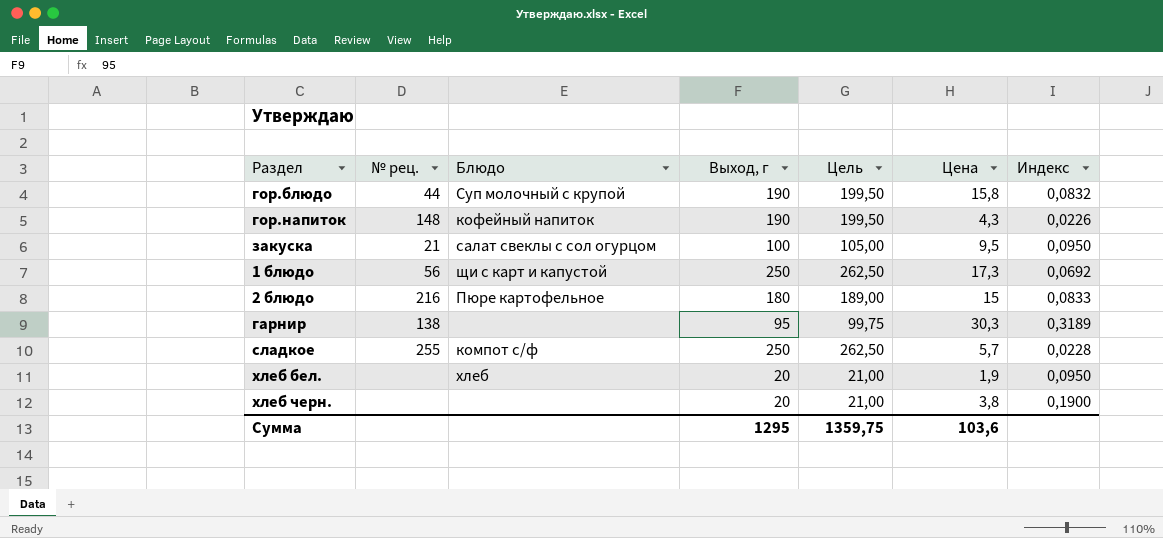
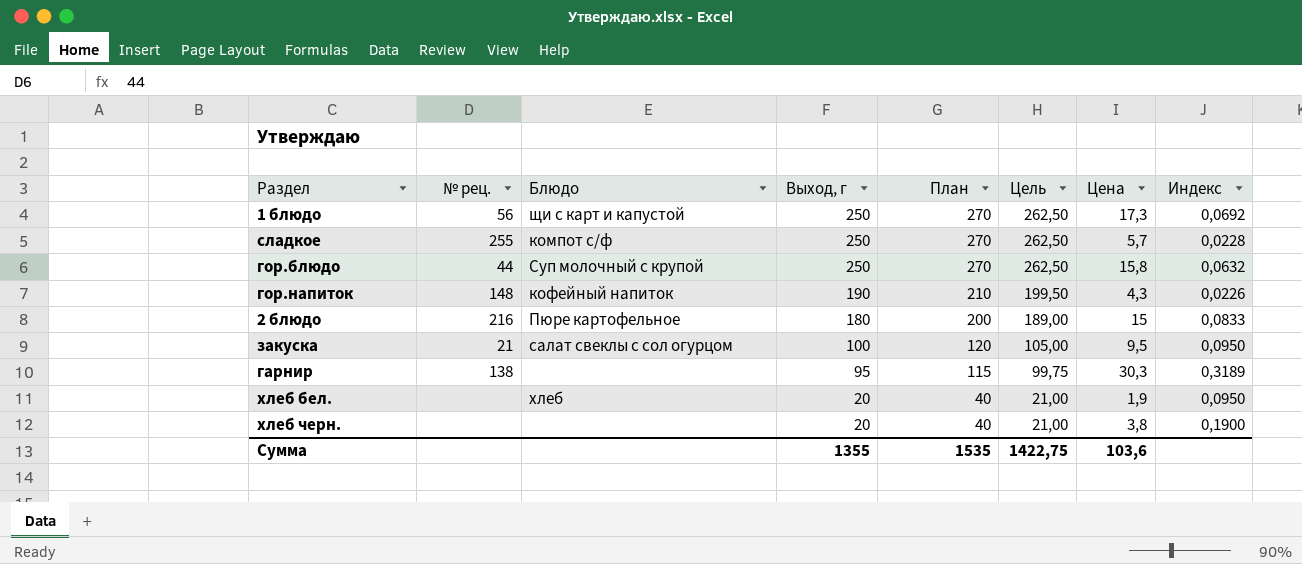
row order: none -> Выход, г descending
column План | formula: none -> [Выход, г] + 20
гор.блюдо | Выход, г: 190 -> 250
гор.блюдо | Цель: 199,50 -> 262,50
гор.блюдо | Индекс: 0,0832 -> 0,0632
Сумма | Выход, г: 1295 -> 1355
Сумма | Цель: 1359,75 -> 1422,75

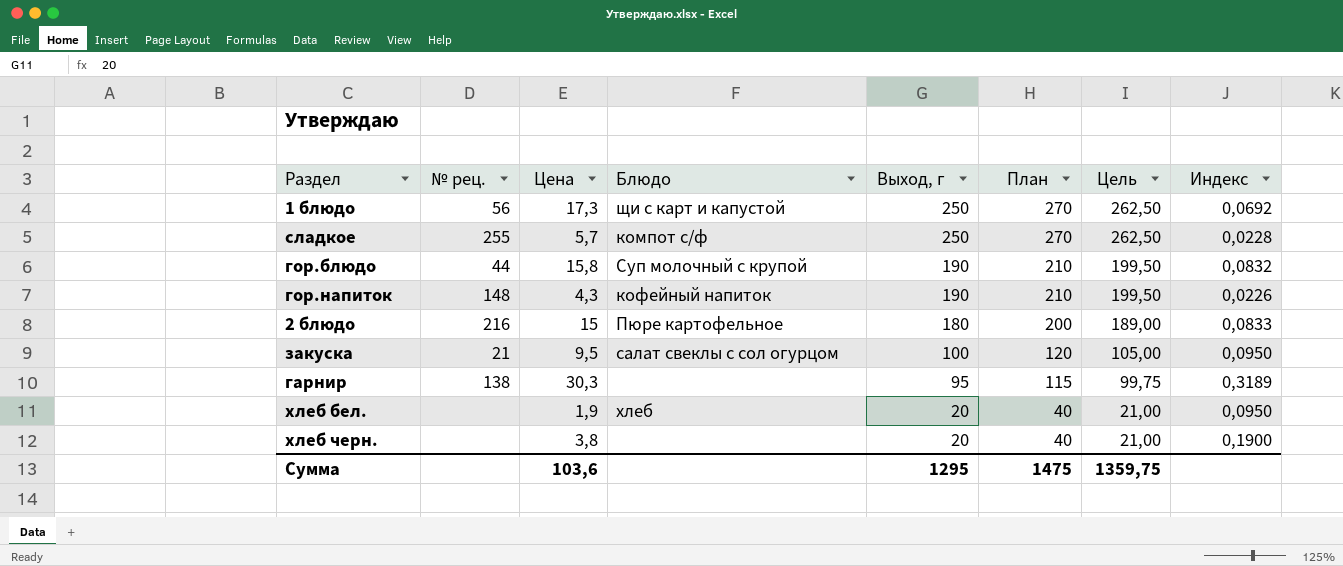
column Цена | position: 7 -> 3
гор.блюдо | Выход, г: 250 -> 190
гор.блюдо | План: 270 -> 210
гор.блюдо | Цель: 262,50 -> 199,50
гор.блюдо | Индекс: 0,0632 -> 0,0832
Сумма | Выход, г: 1355 -> 1295
Сумма | План: 1535 -> 1475
Сумма | Цель: 1422,75 -> 1359,75

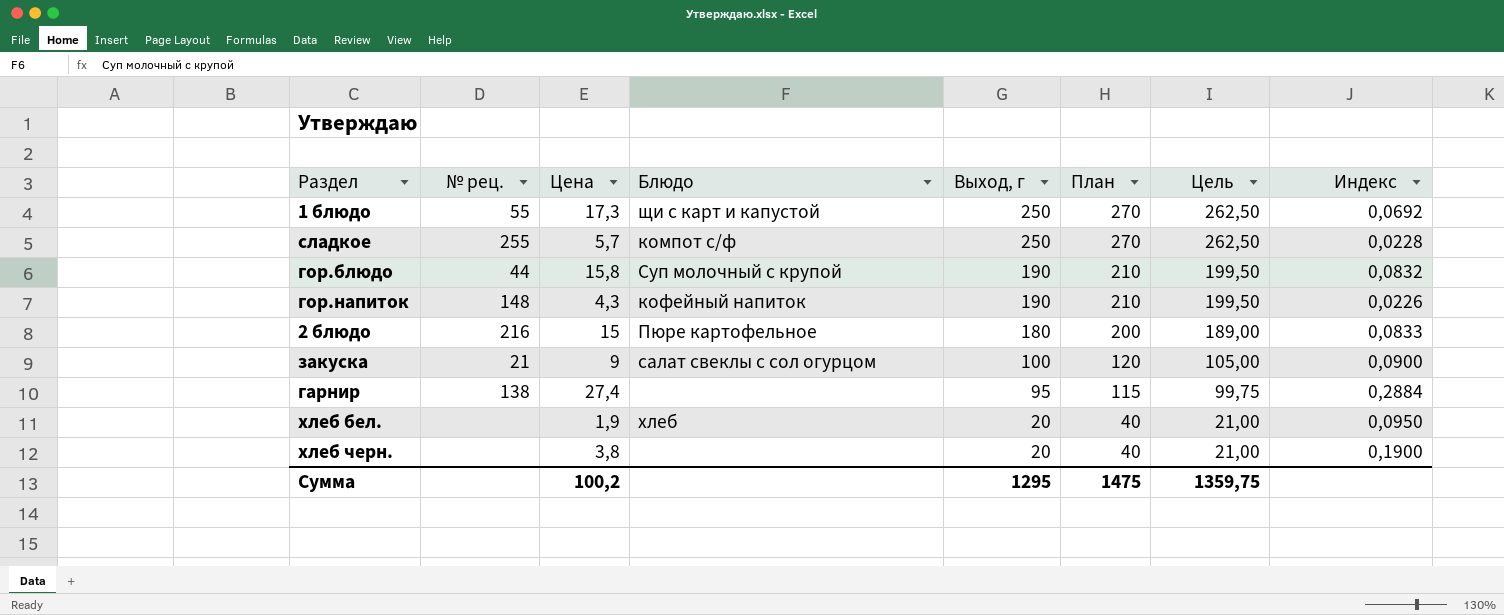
1 блюдо | № рец.: 56 -> 55
закуска | Цена: 9,5 -> 9
закуска | Индекс: 0,0950 -> 0,0900
гарнир | Цена: 30,3 -> 27,4
гарнир | Индекс: 0,3189 -> 0,2884
Сумма | Цена: 103,6 -> 100,2

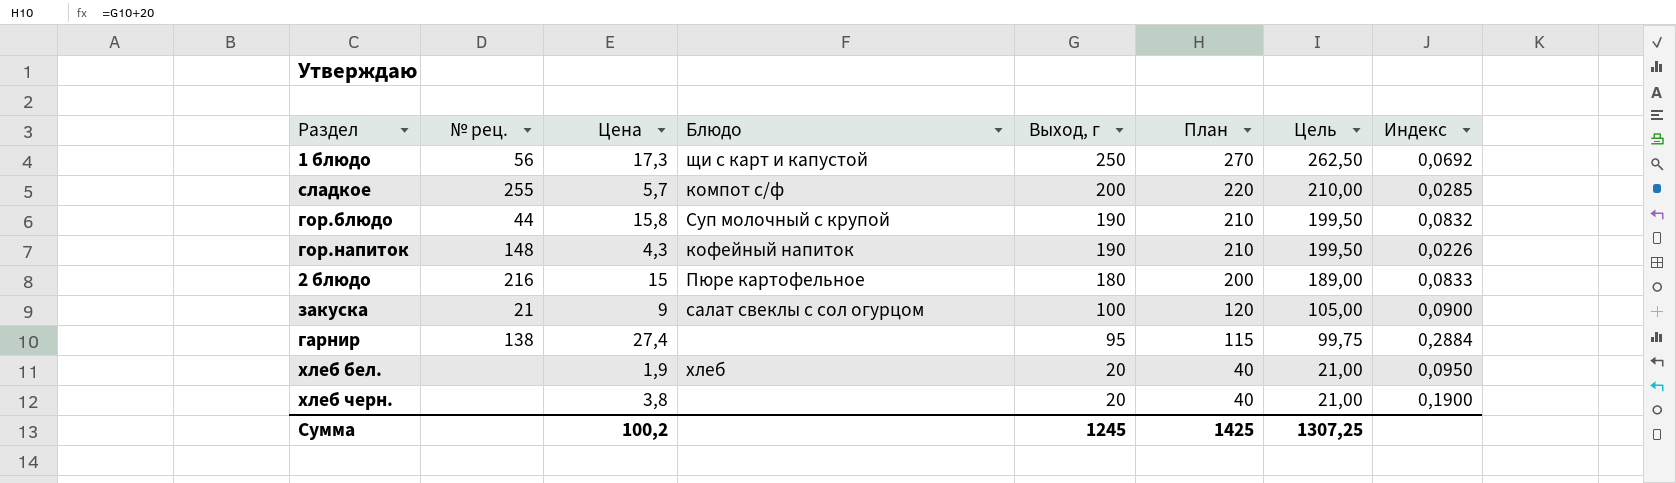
1 блюдо | № рец.: 55 -> 56
сладкое | Выход, г: 250 -> 200
сладкое | План: 270 -> 220
сладкое | Цель: 262,50 -> 210,00
сладкое | Индекс: 0,0228 -> 0,0285
Сумма | Выход, г: 1295 -> 1245
Сумма | План: 1475 -> 1425
Сумма | Цель: 1359,75 -> 1307,25

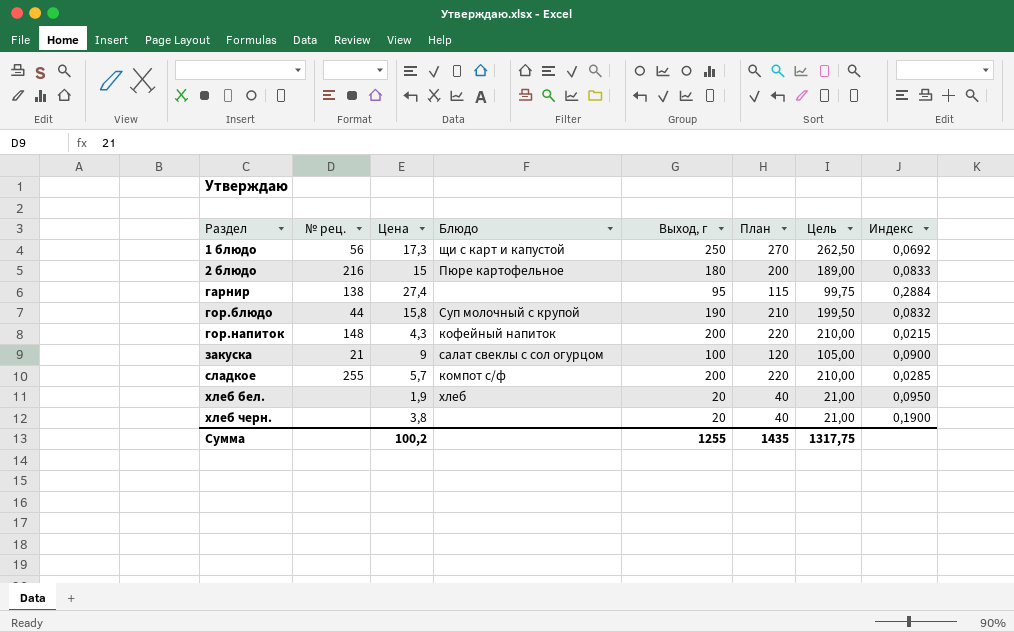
row order: Выход, г descending -> Раздел ascending
гор.напиток | Выход, г: 190 -> 200
гор.напиток | План: 210 -> 220
гор.напиток | Цель: 199,50 -> 210,00
гор.напиток | Индекс: 0,0226 -> 0,0215
Сумма | Выход, г: 1245 -> 1255
Сумма | План: 1425 -> 1435
Сумма | Цель: 1307,25 -> 1317,75

